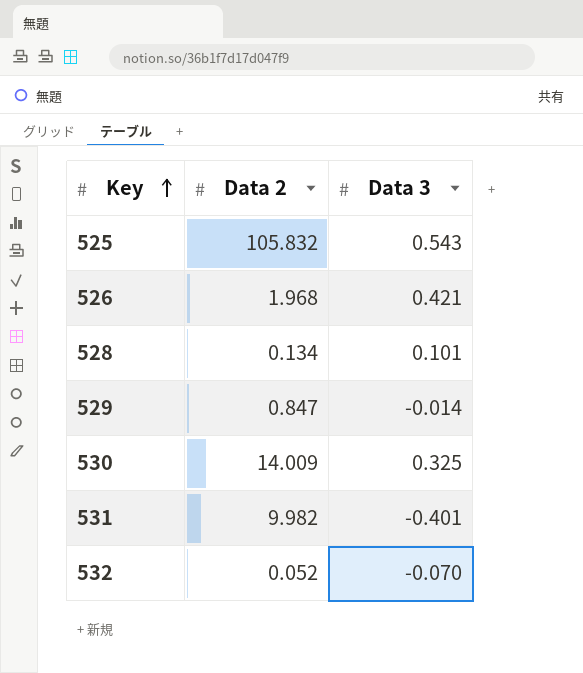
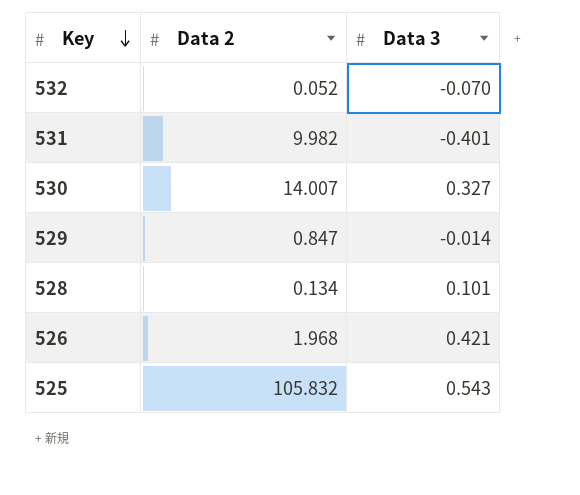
row order: Key ascending -> Key descending
530 | Data 2: 14.009 -> 14.007
530 | Data 3: 0.325 -> 0.327

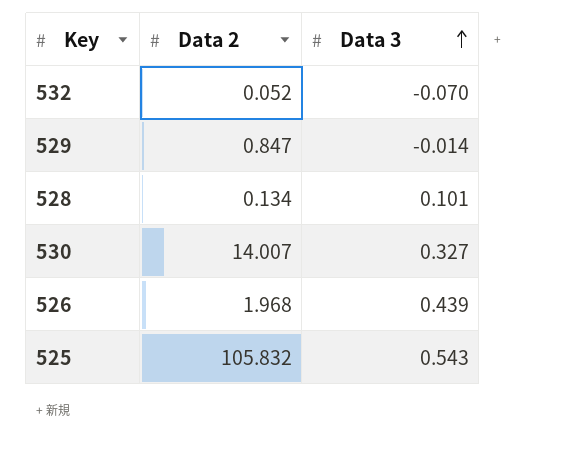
row order: Key descending -> Data 3 ascending
row 531: 9.982 | -0.401 -> none
526 | Data 3: 0.421 -> 0.439

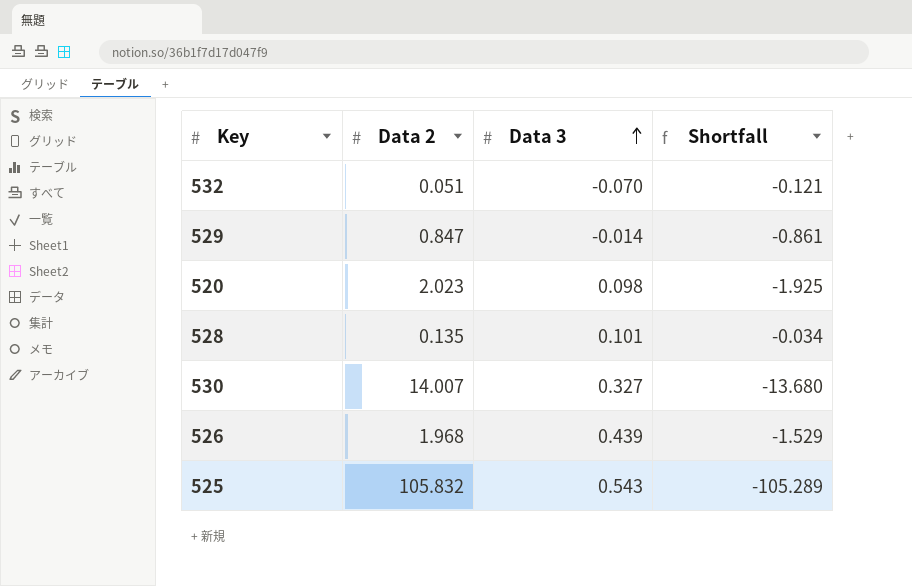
column Shortfall | formula: none -> [Data 3] - [Data 2]
532 | Data 2: 0.052 -> 0.051
row 520: none -> 2.023 | 0.098 | -1.925
528 | Data 2: 0.134 -> 0.135

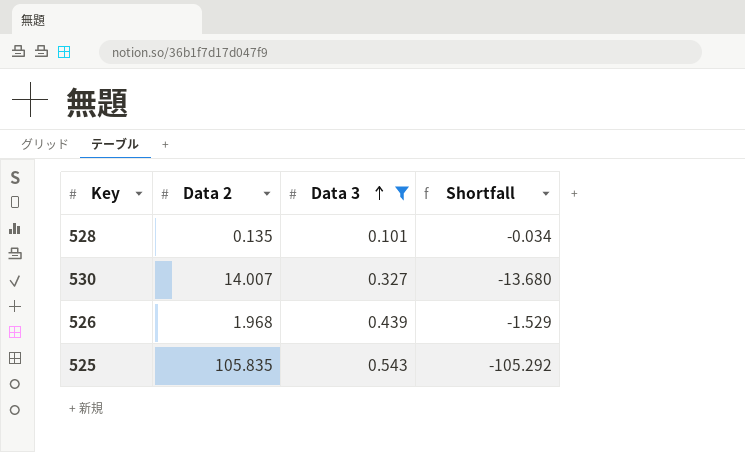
filter: none -> Data 3 >= 0.101
525 | Data 2: 105.832 -> 105.835
525 | Shortfall: -105.289 -> -105.292

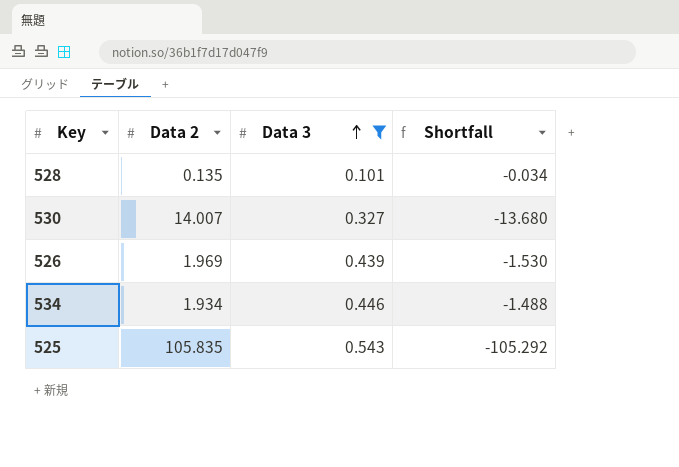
526 | Data 2: 1.968 -> 1.969
526 | Shortfall: -1.529 -> -1.530
row 534: none -> 1.934 | 0.446 | -1.488

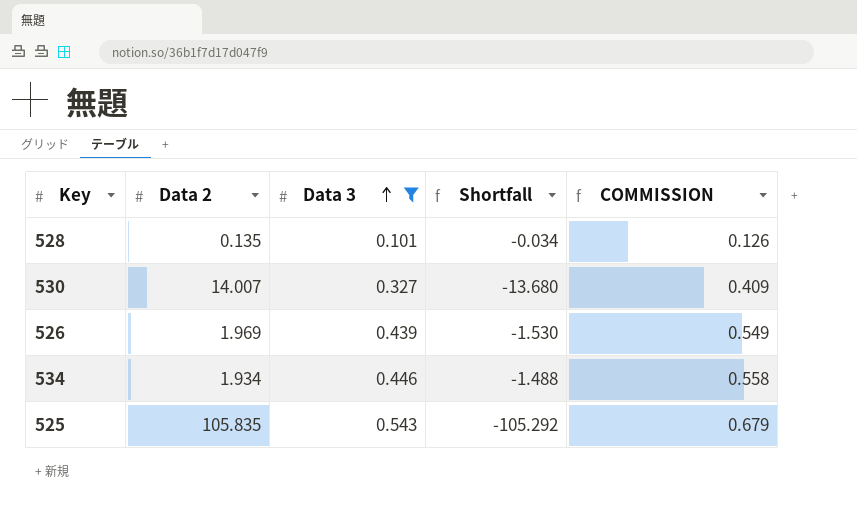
column COMMISSION | formula: none -> [Data 3] * 1.25

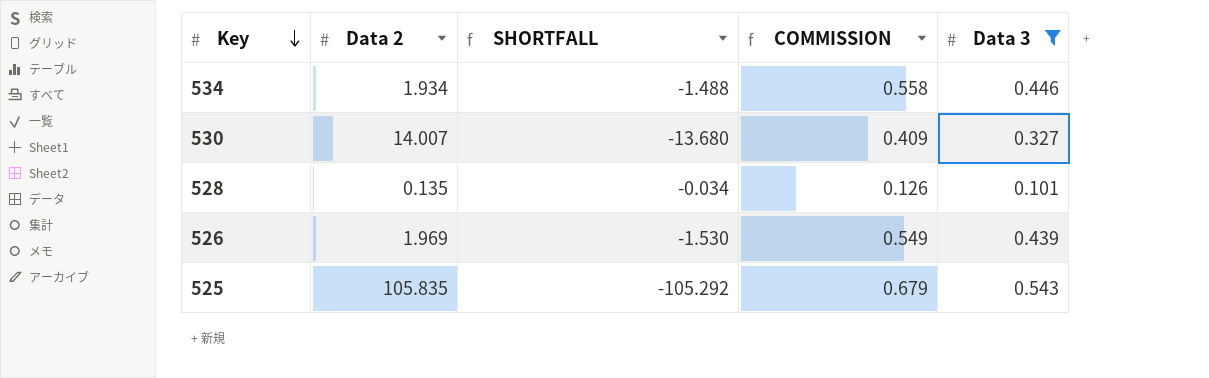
row order: Data 3 ascending -> Key descending
column name: Shortfall -> SHORTFALL
column Data 3 | position: 3 -> 5

